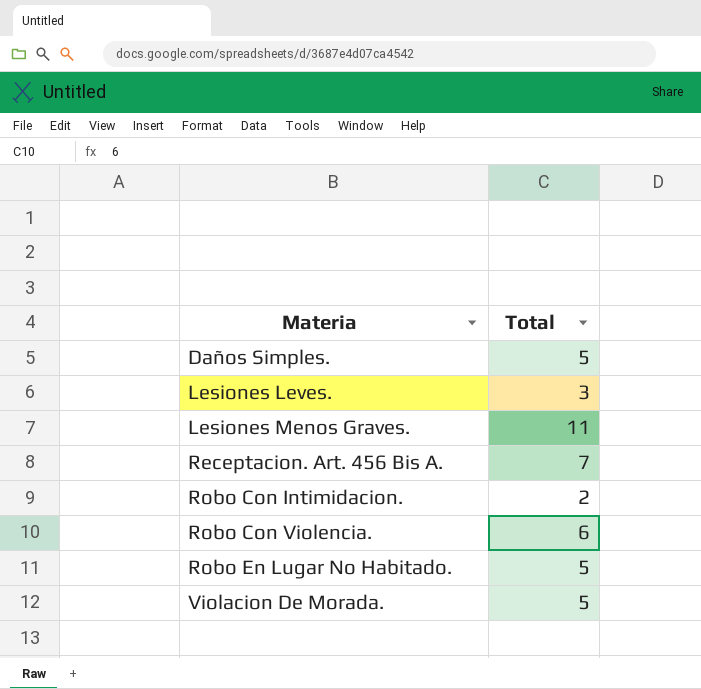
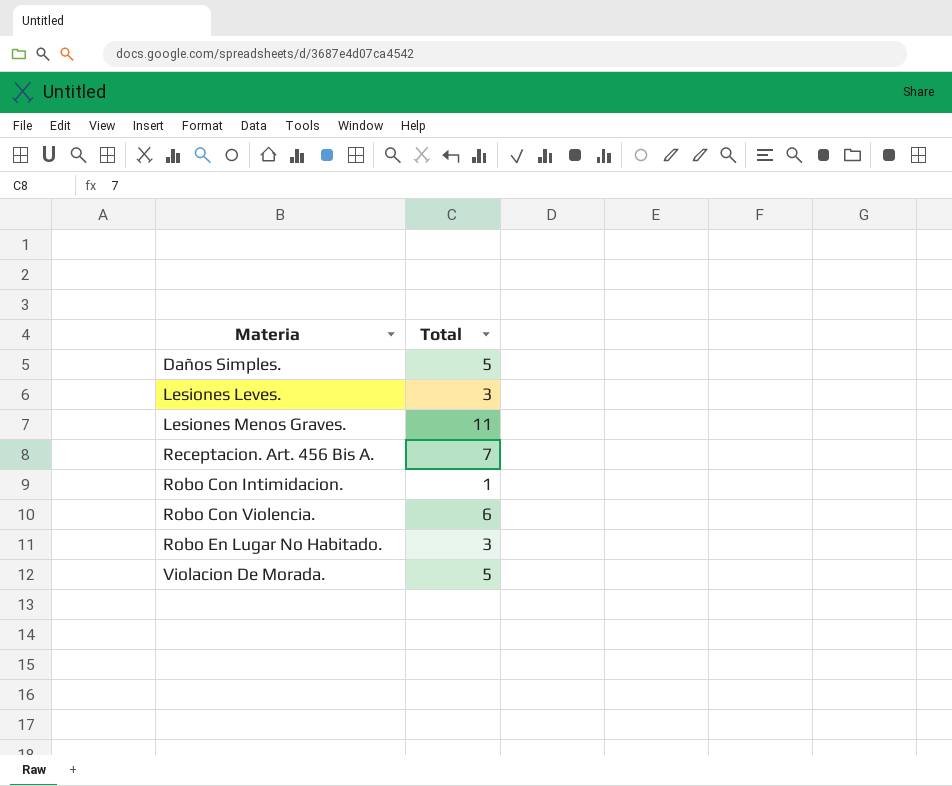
Robo Con Intimidacion. | Total: 2 -> 1
Robo En Lugar No Habitado. | Total: 5 -> 3

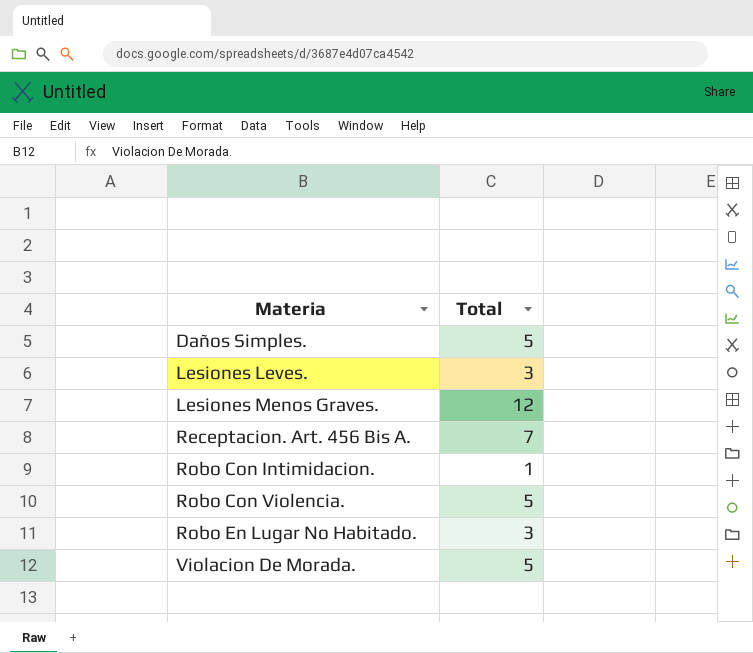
Lesiones Menos Graves. | Total: 11 -> 12
Robo Con Violencia. | Total: 6 -> 5

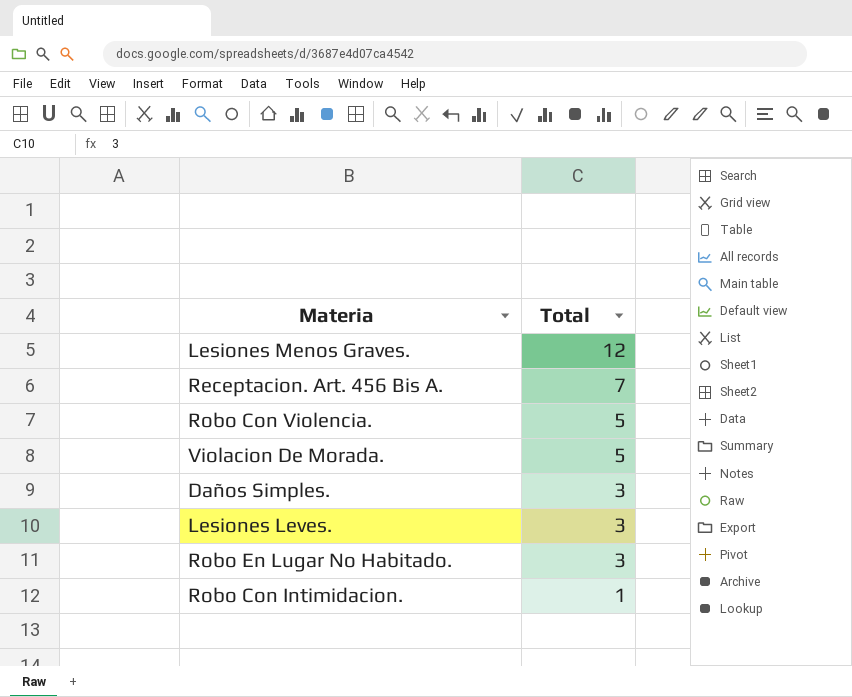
row order: Materia ascending -> Total descending
Daños Simples. | Total: 5 -> 3

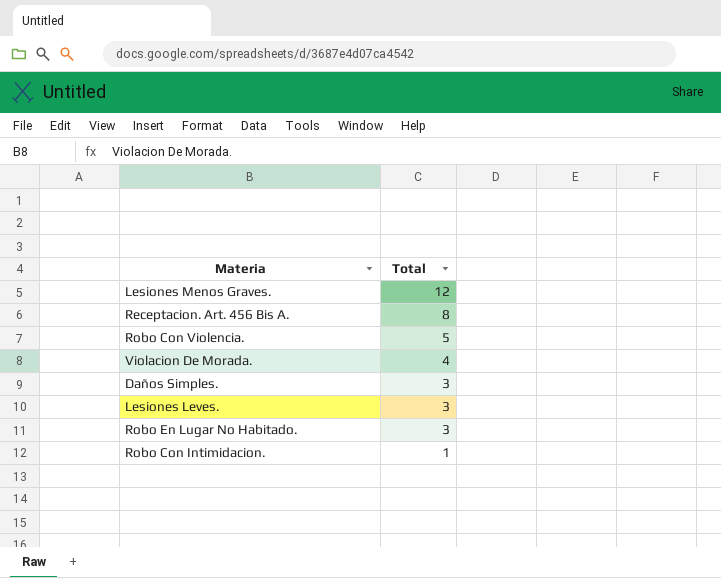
Receptacion. Art. 456 Bis A. | Total: 7 -> 8
Violacion De Morada. | Total: 5 -> 4

